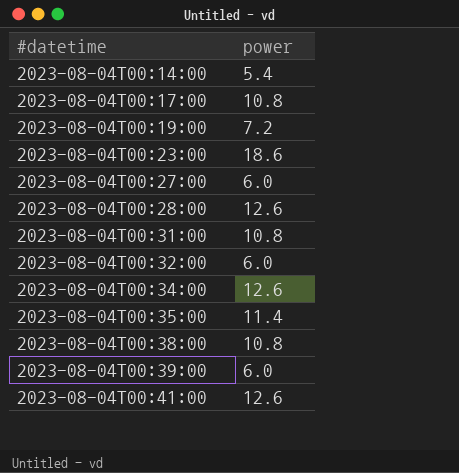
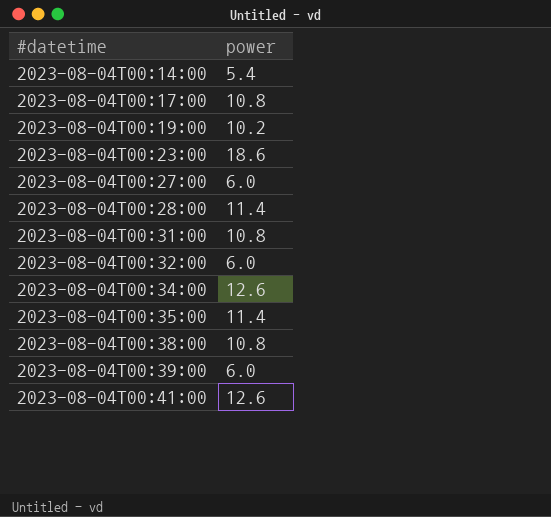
2023-08-04T00:19:00 | power: 7.2 -> 10.2
2023-08-04T00:28:00 | power: 12.6 -> 11.4

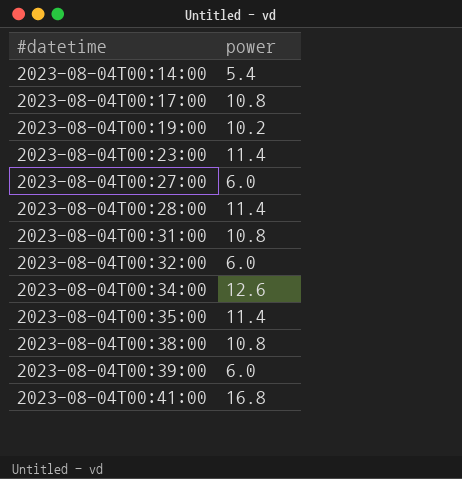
2023-08-04T00:23:00 | power: 18.6 -> 11.4
2023-08-04T00:41:00 | power: 12.6 -> 16.8

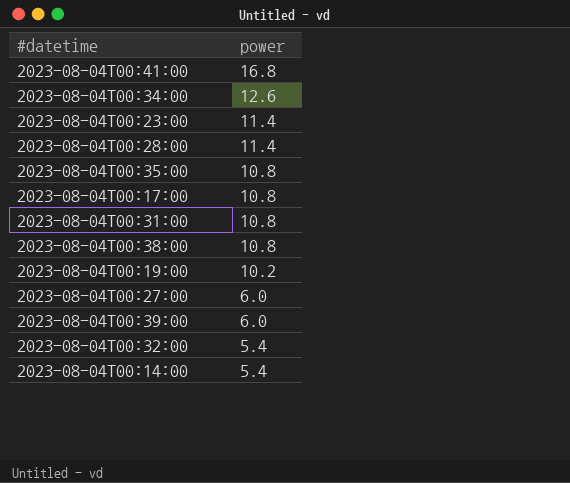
row order: #datetime ascending -> power descending
2023-08-04T00:35:00 | power: 11.4 -> 10.8
2023-08-04T00:32:00 | power: 6.0 -> 5.4

